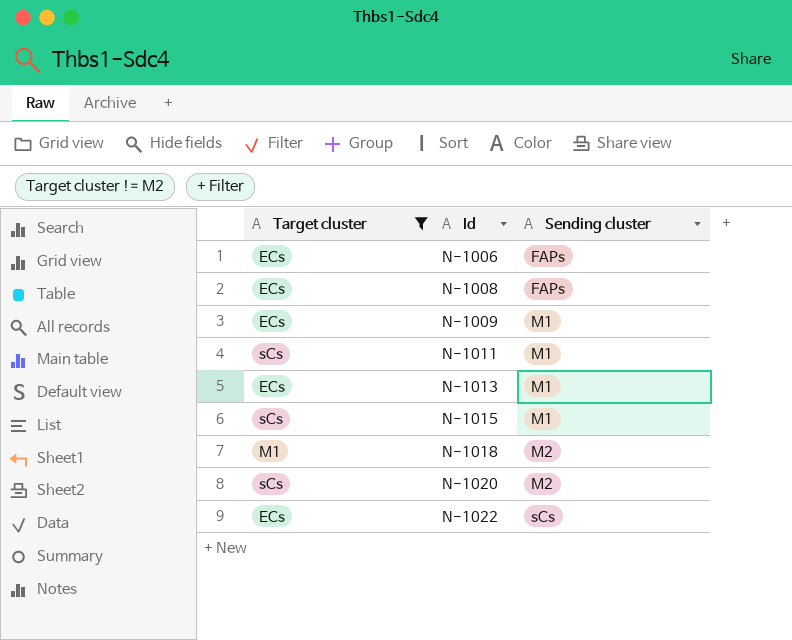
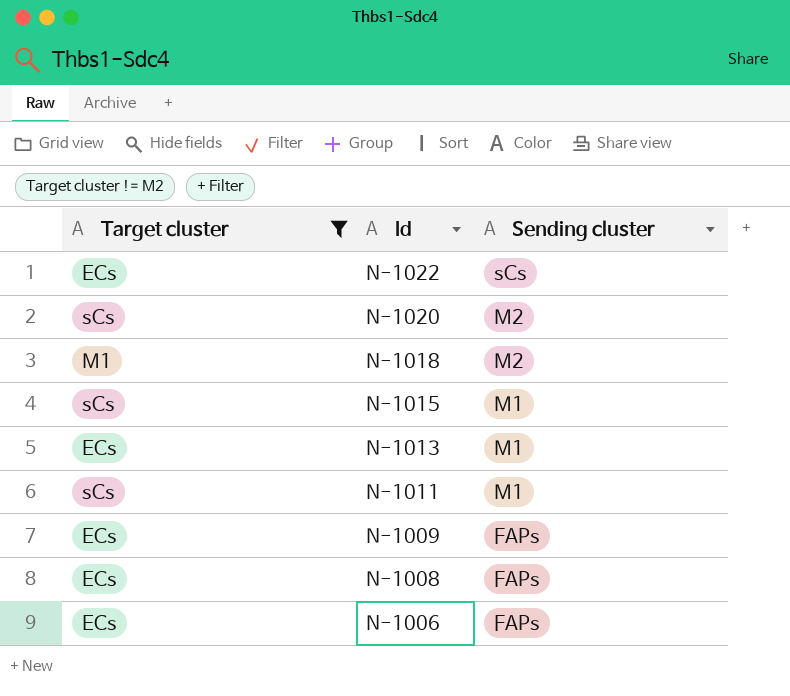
row order: Id ascending -> Id descending
N-1009 | Sending cluster: M1 -> FAPs

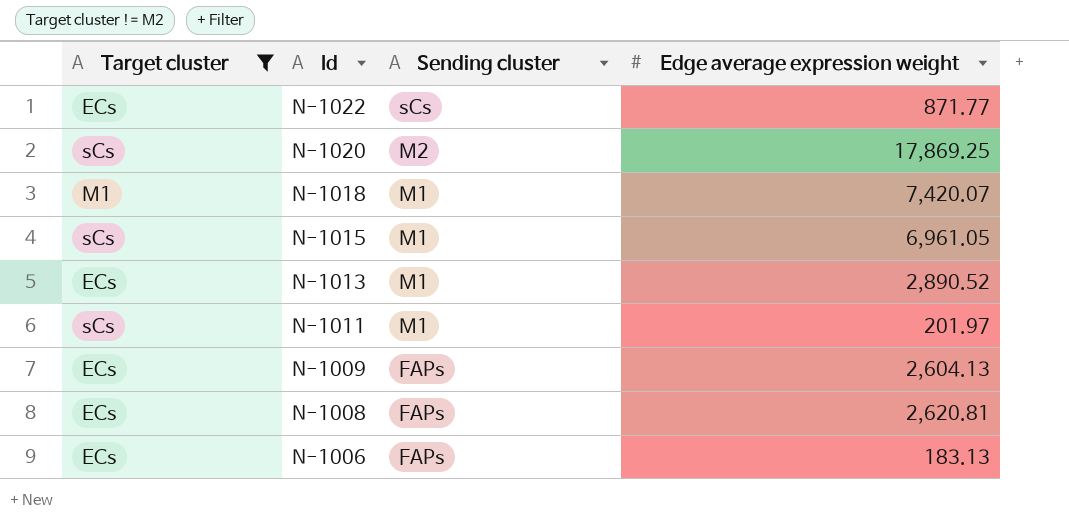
column Edge average expression weight | position: none -> 4
N-1018 | Sending cluster: M2 -> M1

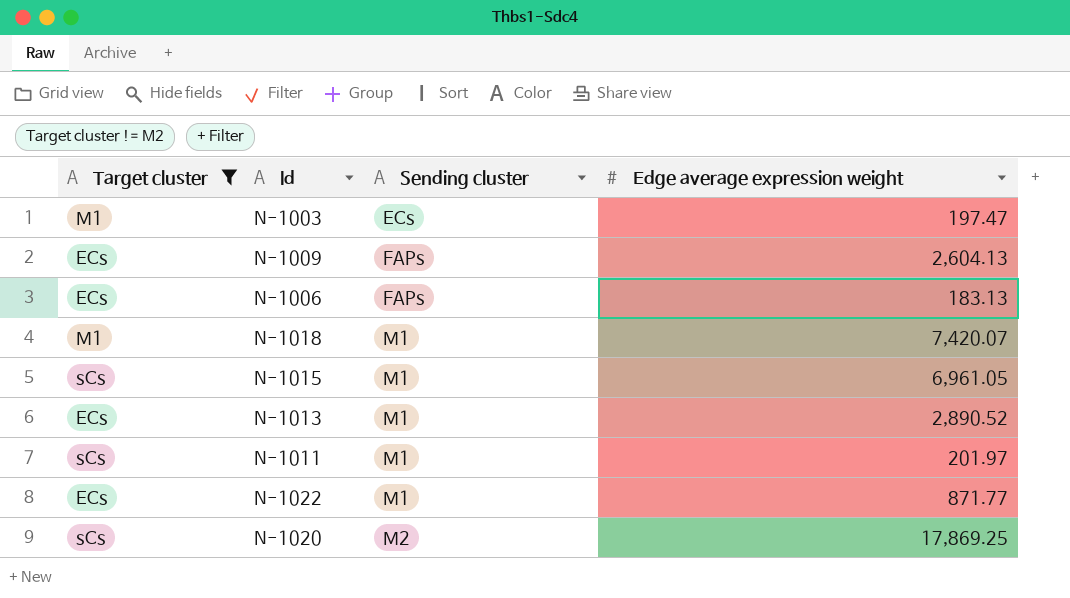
row order: Id descending -> Sending cluster ascending
row N-1008: ECs | FAPs | 2,620.81 -> none
row N-1003: none -> M1 | ECs | 197.47
N-1022 | Sending cluster: sCs -> M1

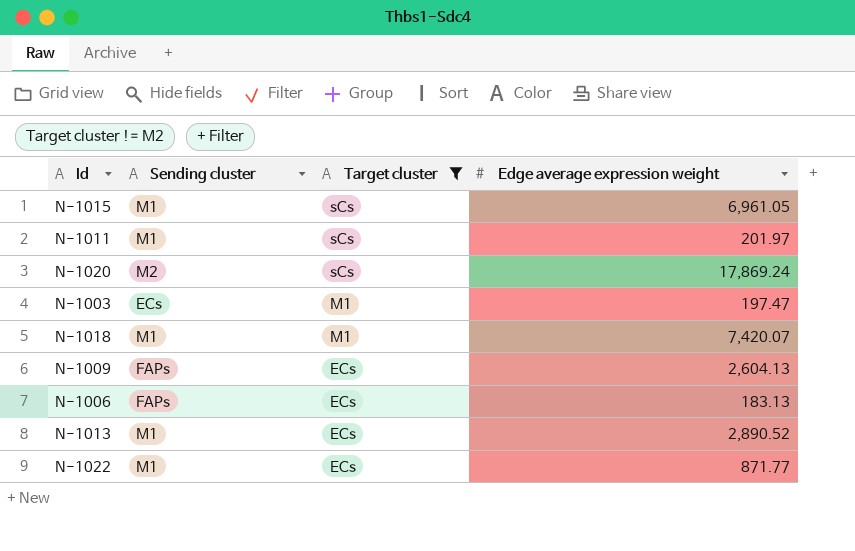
row order: Sending cluster ascending -> Target cluster descending
column Target cluster | position: 1 -> 3
N-1020 | Edge average expression weight: 17,869.25 -> 17,869.24

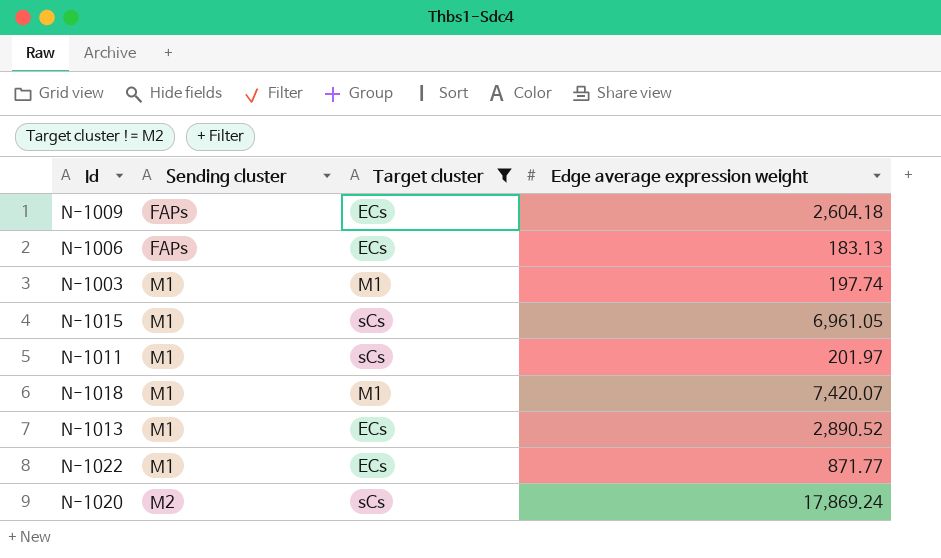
row order: Target cluster descending -> Sending cluster ascending
N-1009 | Edge average expression weight: 2,604.13 -> 2,604.18
N-1003 | Sending cluster: ECs -> M1
N-1003 | Edge average expression weight: 197.47 -> 197.74

